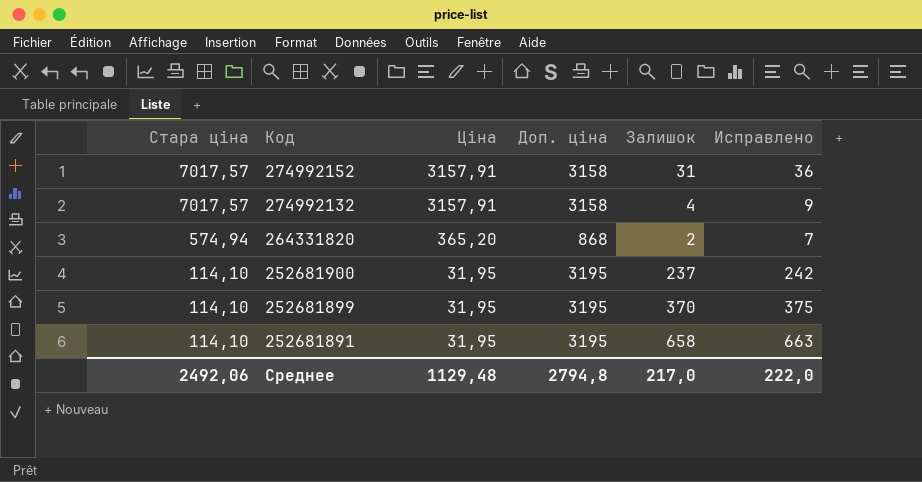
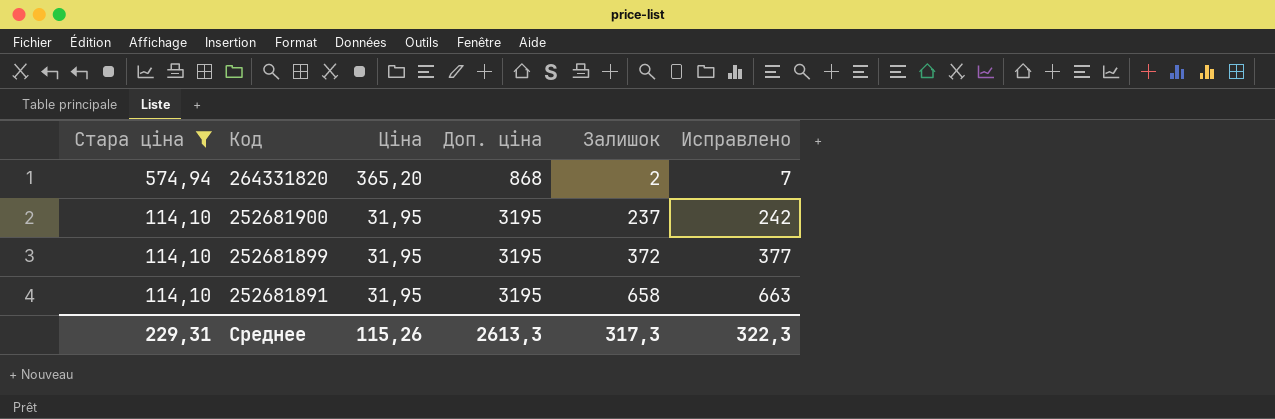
filter: none -> Стара ціна != 7017,57
252681899 | Залишок: 370 -> 372
252681899 | Исправлено: 375 -> 377
Среднее | Стара ціна: 2492,06 -> 229,31
Среднее | Ціна: 1129,48 -> 115,26
Среднее | Доп. ціна: 2794,8 -> 2613,3
Среднее | Залишок: 217,0 -> 317,3
Среднее | Исправлено: 222,0 -> 322,3

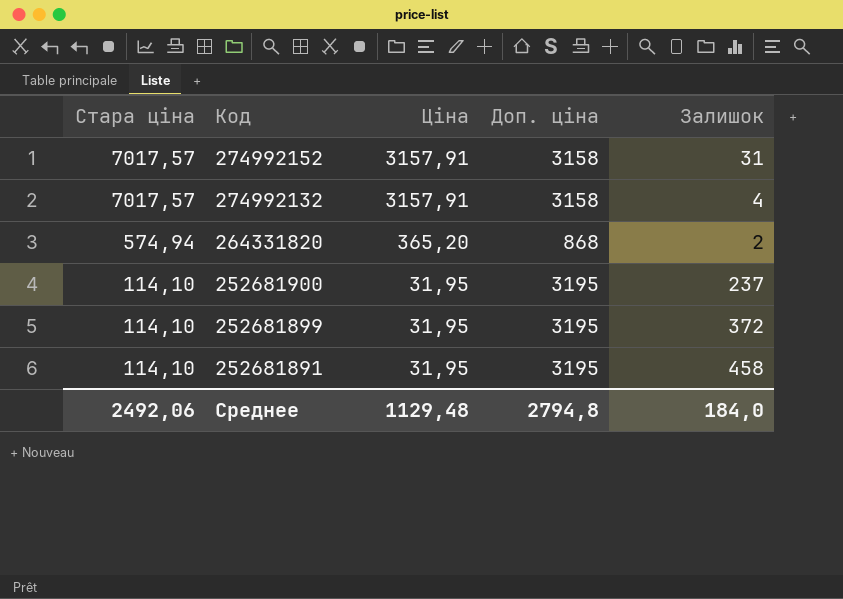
filter: Стара ціна != 7017,57 -> none
column Исправлено | formula: [Залишок] + 5 -> none
252681891 | Залишок: 658 -> 458
Среднее | Стара ціна: 229,31 -> 2492,06
Среднее | Ціна: 115,26 -> 1129,48
Среднее | Доп. ціна: 2613,3 -> 2794,8
Среднее | Залишок: 317,3 -> 184,0

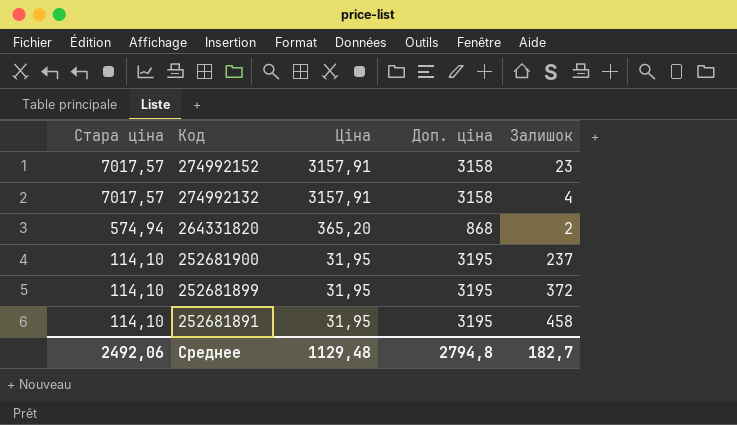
274992152 | Залишок: 31 -> 23
Среднее | Залишок: 184,0 -> 182,7

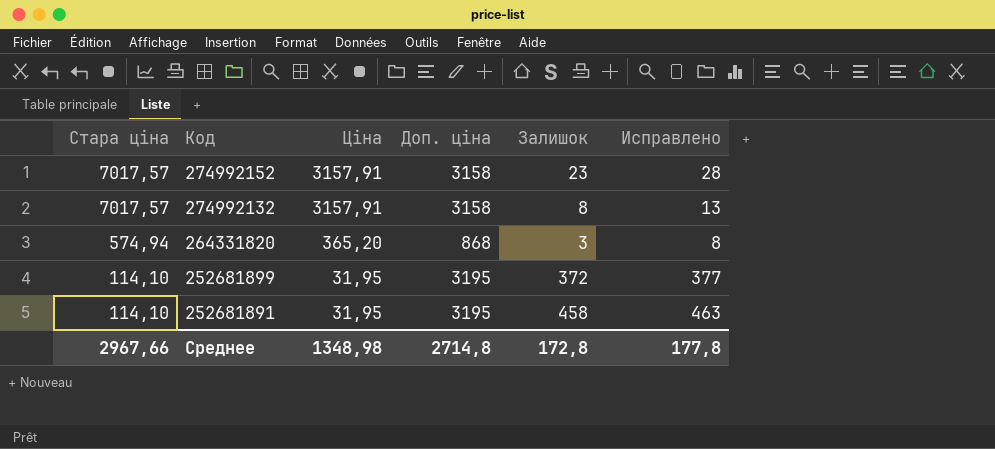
column Исправлено | formula: none -> [Залишок] + 5
row 252681900: 114,10 | 31,95 | 3195 | 237 -> none
274992132 | Залишок: 4 -> 8
264331820 | Залишок: 2 -> 3
Среднее | Стара ціна: 2492,06 -> 2967,66
Среднее | Ціна: 1129,48 -> 1348,98
Среднее | Доп. ціна: 2794,8 -> 2714,8
Среднее | Залишок: 182,7 -> 172,8

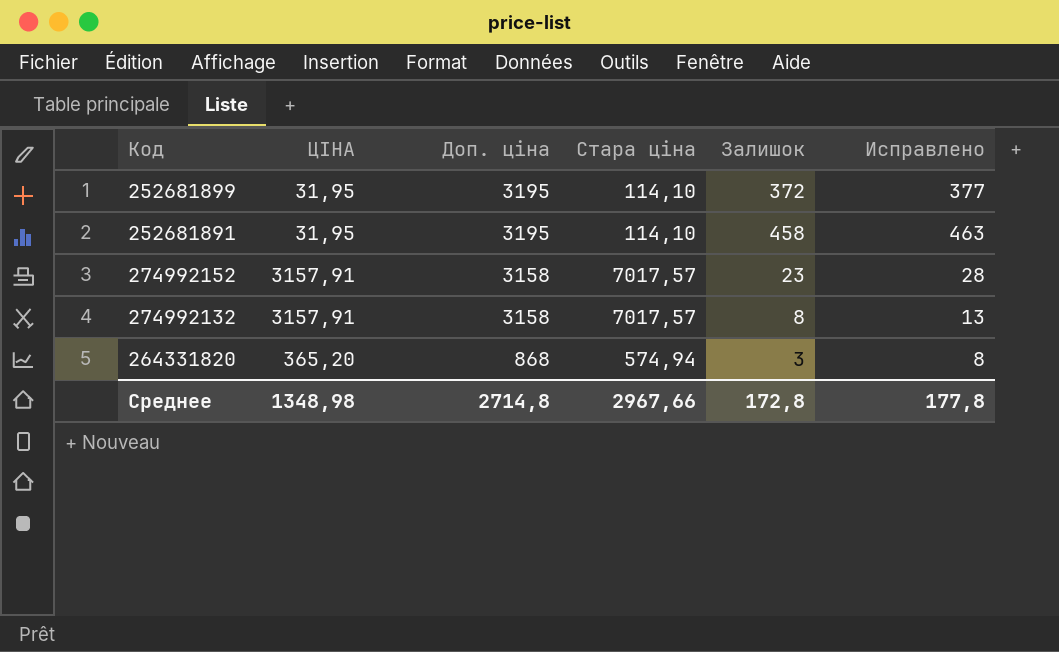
row order: Стара ціна descending -> Доп. ціна descending
column name: Ціна -> ЦІНА
column Стара ціна | position: 1 -> 4

